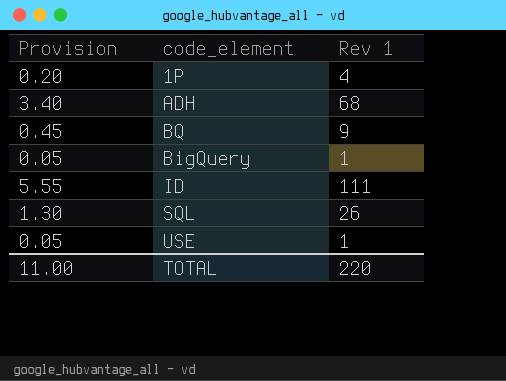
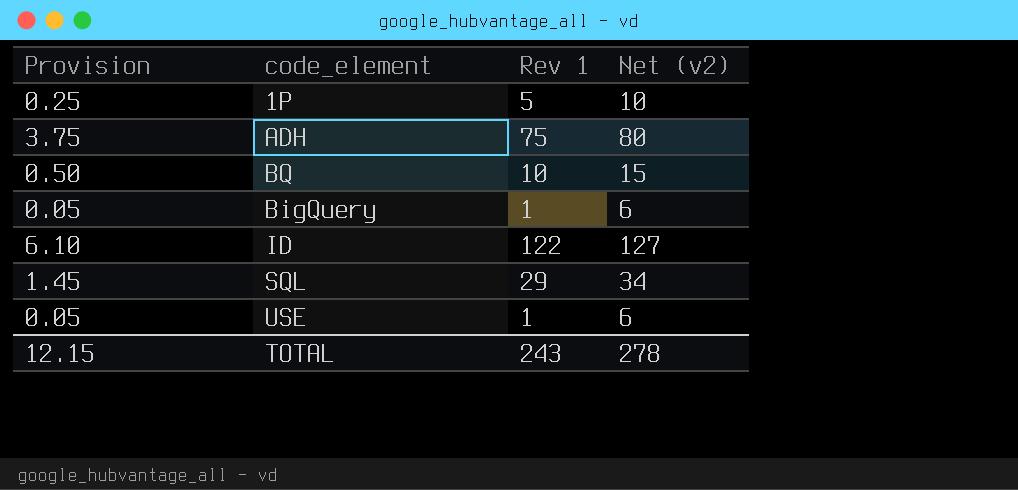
column Net (v2) | formula: none -> [Rev 1] + 5
1P | Provision: 0.20 -> 0.25
1P | Rev 1: 4 -> 5
ADH | Provision: 3.40 -> 3.75
ADH | Rev 1: 68 -> 75
BQ | Provision: 0.45 -> 0.50
BQ | Rev 1: 9 -> 10
ID | Provision: 5.55 -> 6.10
ID | Rev 1: 111 -> 122
SQL | Provision: 1.30 -> 1.45
SQL | Rev 1: 26 -> 29
TOTAL | Provision: 11.00 -> 12.15
TOTAL | Rev 1: 220 -> 243

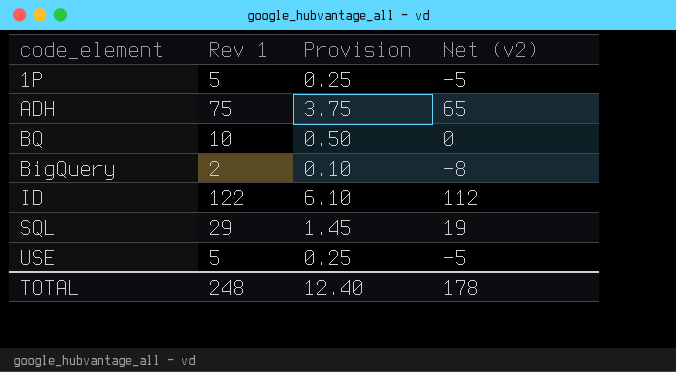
column Provision | position: 1 -> 3
column Net (v2) | formula: [Rev 1] + 5 -> [Rev 1] - 10
BigQuery | Rev 1: 1 -> 2
BigQuery | Provision: 0.05 -> 0.10
USE | Rev 1: 1 -> 5
USE | Provision: 0.05 -> 0.25
TOTAL | Rev 1: 243 -> 248
TOTAL | Provision: 12.15 -> 12.40
TOTAL | Net (v2): 278 -> 178

